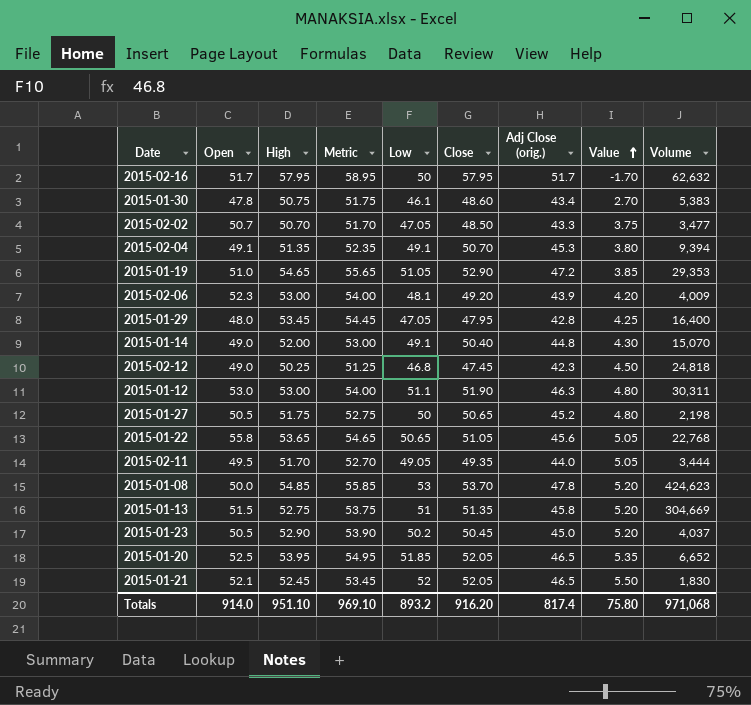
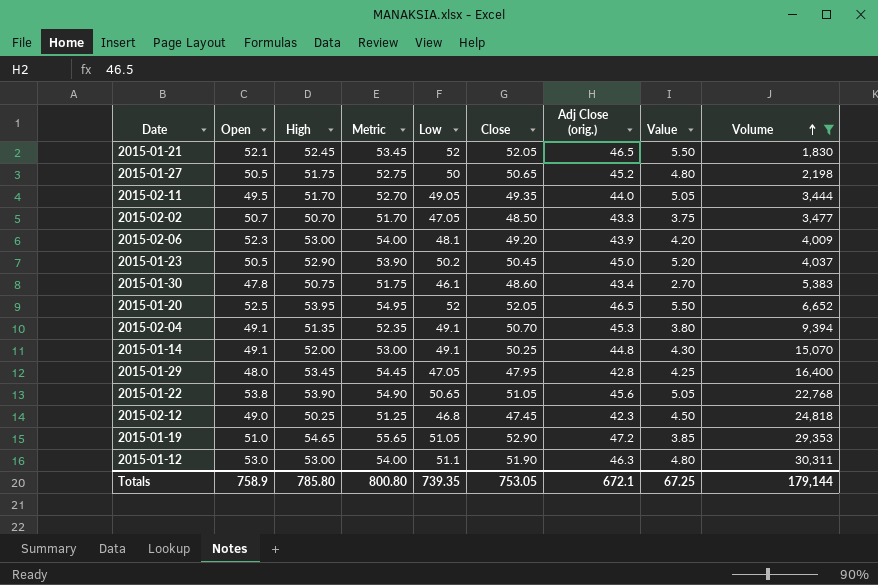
filter: none -> Volume <= 30,311
row order: Value ascending -> Volume ascending
2015-01-20 | Low: 51.85 -> 52
2015-01-20 | Value: 5.35 -> 5.50
2015-01-14 | Open: 49.0 -> 49.1
2015-01-14 | Close: 50.40 -> 50.25
2015-01-22 | Open: 55.8 -> 53.8
2015-01-22 | High: 53.65 -> 53.90
2015-01-22 | Metric: 54.65 -> 54.90
Totals | Open: 914.0 -> 758.9
Totals | High: 951.10 -> 785.80
Totals | Metric: 969.10 -> 800.80
Totals | Low: 893.2 -> 739.35
Totals | Close: 916.20 -> 753.05
Totals | Adj Close (orig.): 817.4 -> 672.1
Totals | Value: 75.80 -> 67.25
Totals | Volume: 971,068 -> 179,144

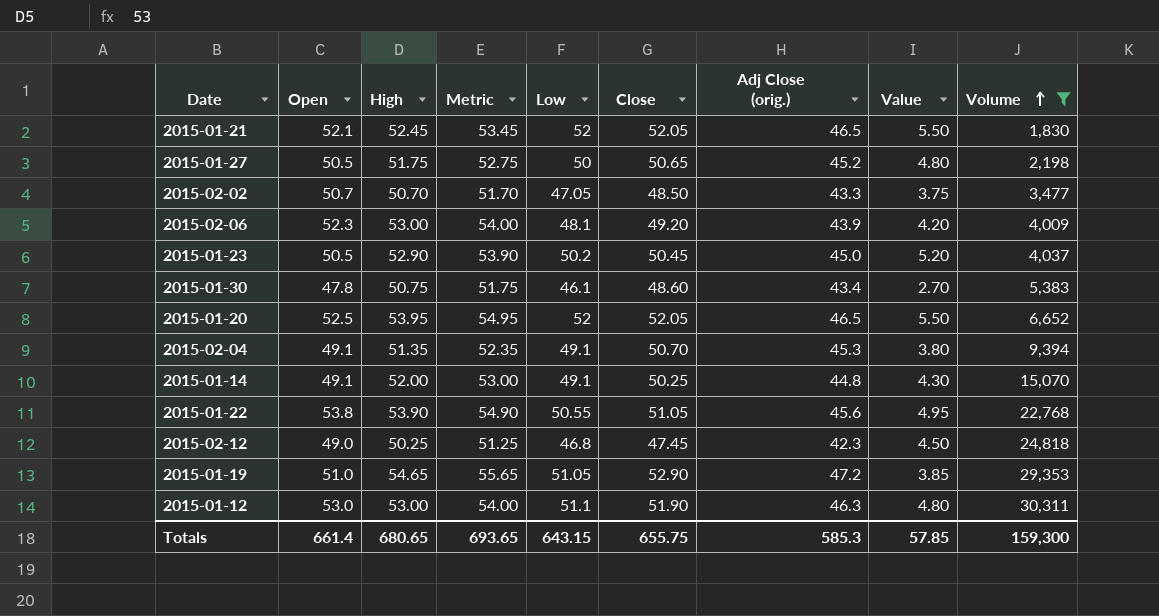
row 2015-02-11: 49.5 | 51.70 | 52.70 | 49.05 | 49.35 | 44.0 | 5.05 | 3,444 -> none
row 2015-01-29: 48.0 | 53.45 | 54.45 | 47.05 | 47.95 | 42.8 | 4.25 | 16,400 -> none
2015-01-22 | Low: 50.65 -> 50.55
2015-01-22 | Value: 5.05 -> 4.95
Totals | Open: 758.9 -> 661.4
Totals | High: 785.80 -> 680.65
Totals | Metric: 800.80 -> 693.65
Totals | Low: 739.35 -> 643.15
Totals | Close: 753.05 -> 655.75
Totals | Adj Close (orig.): 672.1 -> 585.3
Totals | Value: 67.25 -> 57.85
Totals | Volume: 179,144 -> 159,300

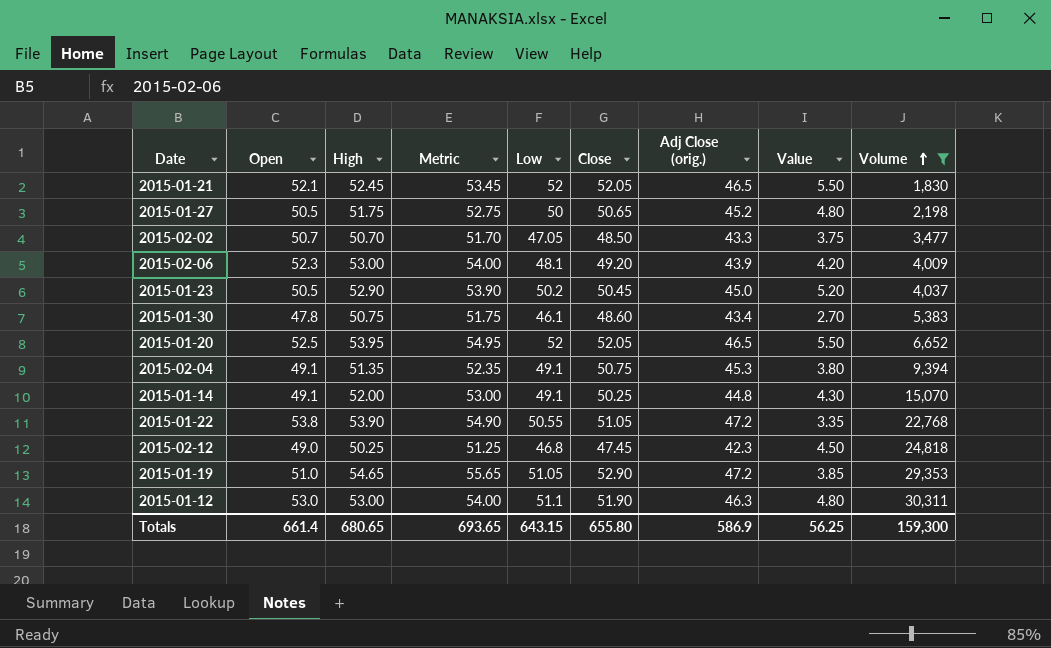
2015-02-04 | Close: 50.70 -> 50.75
2015-01-22 | Adj Close (orig.): 45.6 -> 47.2
2015-01-22 | Value: 4.95 -> 3.35
Totals | Close: 655.75 -> 655.80
Totals | Adj Close (orig.): 585.3 -> 586.9
Totals | Value: 57.85 -> 56.25

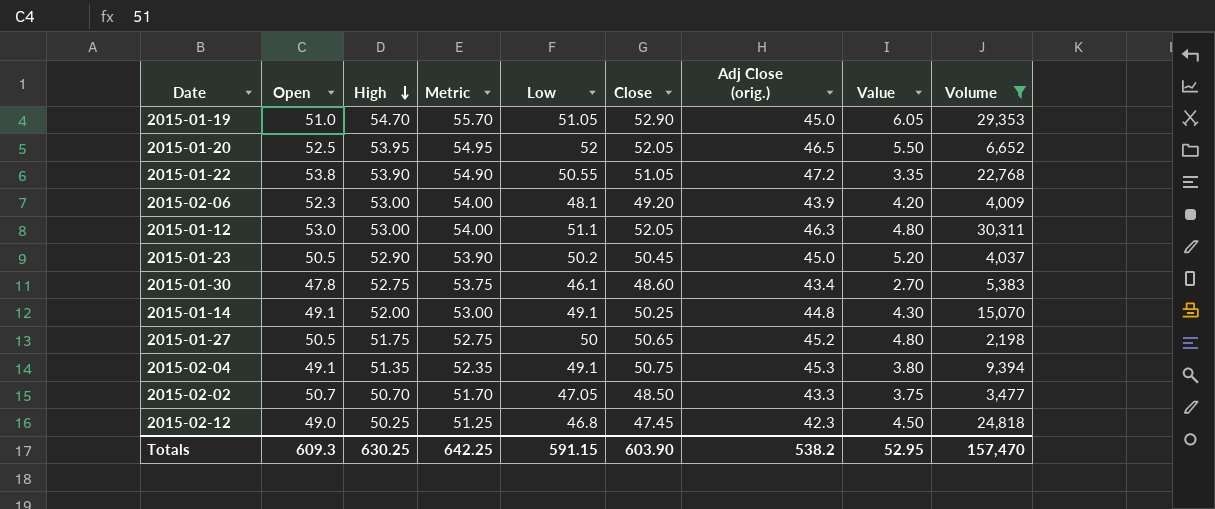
row order: Volume ascending -> High descending
row 2015-01-21: 52.1 | 52.45 | 53.45 | 52 | 52.05 | 46.5 | 5.50 | 1,830 -> none
2015-01-19 | High: 54.65 -> 54.70
2015-01-19 | Metric: 55.65 -> 55.70
2015-01-19 | Adj Close (orig.): 47.2 -> 45.0
2015-01-19 | Value: 3.85 -> 6.05
2015-01-12 | Close: 51.90 -> 52.05
2015-01-30 | High: 50.75 -> 52.75
2015-01-30 | Metric: 51.75 -> 53.75
Totals | Open: 661.4 -> 609.3
Totals | High: 680.65 -> 630.25
Totals | Metric: 693.65 -> 642.25
Totals | Low: 643.15 -> 591.15
Totals | Close: 655.80 -> 603.90
Totals | Adj Close (orig.): 586.9 -> 538.2
Totals | Value: 56.25 -> 52.95
Totals | Volume: 159,300 -> 157,470

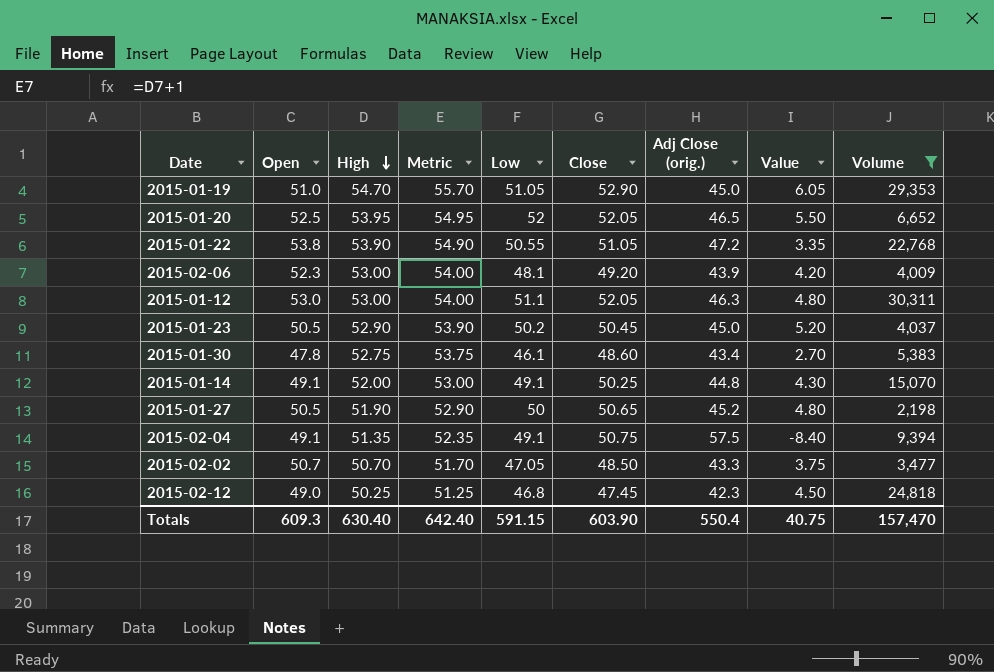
2015-01-27 | High: 51.75 -> 51.90
2015-01-27 | Metric: 52.75 -> 52.90
2015-02-04 | Adj Close (orig.): 45.3 -> 57.5
2015-02-04 | Value: 3.80 -> -8.40
Totals | High: 630.25 -> 630.40
Totals | Metric: 642.25 -> 642.40
Totals | Adj Close (orig.): 538.2 -> 550.4
Totals | Value: 52.95 -> 40.75

